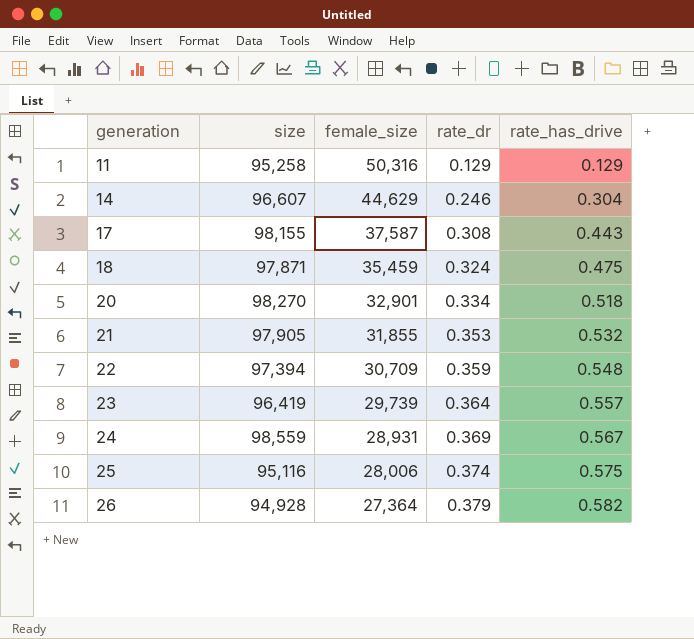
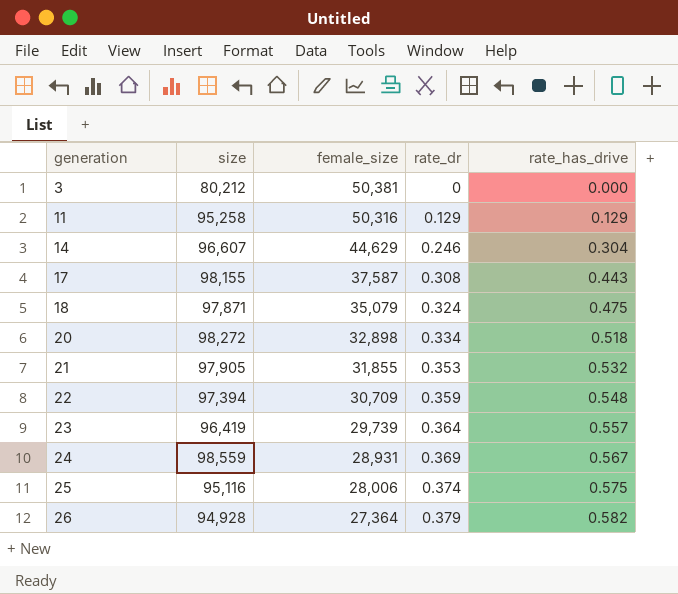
row 3: none -> 80,212 | 50,381 | 0 | 0.000
18 | female_size: 35,459 -> 35,079
20 | size: 98,270 -> 98,272
20 | female_size: 32,901 -> 32,898

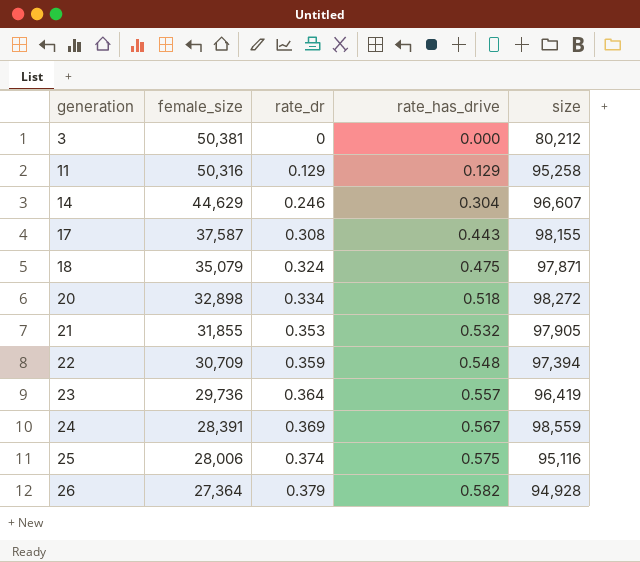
column size | position: 2 -> 5
23 | female_size: 29,739 -> 29,736
24 | female_size: 28,931 -> 28,391

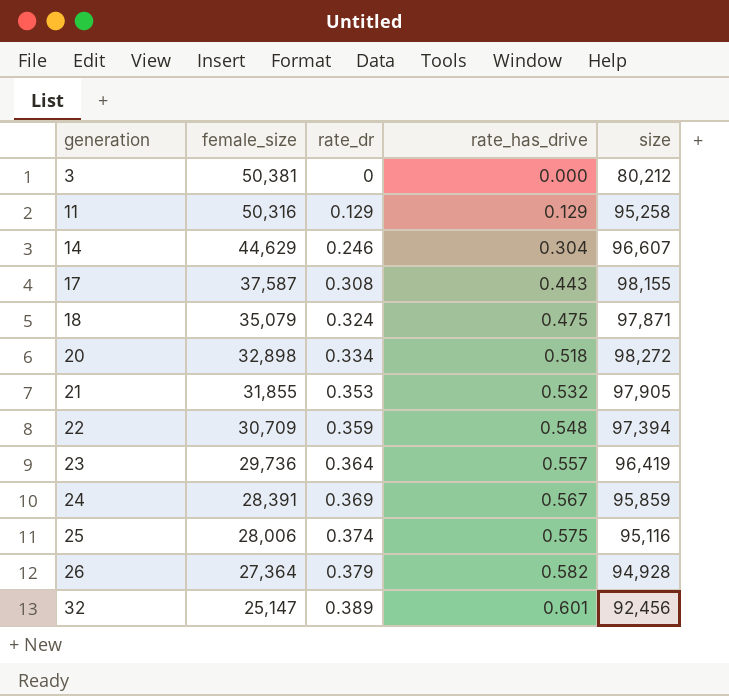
24 | size: 98,559 -> 95,859
row 32: none -> 25,147 | 0.389 | 0.601 | 92,456

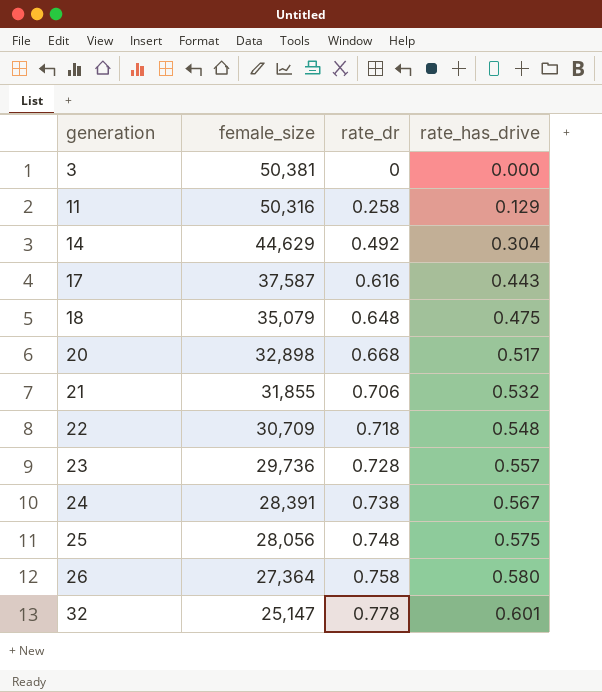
column size | position: 5 -> none
11 | rate_dr: 0.129 -> 0.258
14 | rate_dr: 0.246 -> 0.492
17 | rate_dr: 0.308 -> 0.616
18 | rate_dr: 0.324 -> 0.648
20 | rate_dr: 0.334 -> 0.668
20 | rate_has_drive: 0.518 -> 0.517
21 | rate_dr: 0.353 -> 0.706
22 | rate_dr: 0.359 -> 0.718
23 | rate_dr: 0.364 -> 0.728
24 | rate_dr: 0.369 -> 0.738
25 | female_size: 28,006 -> 28,056
25 | rate_dr: 0.374 -> 0.748
26 | rate_dr: 0.379 -> 0.758
26 | rate_has_drive: 0.582 -> 0.580
32 | rate_dr: 0.389 -> 0.778

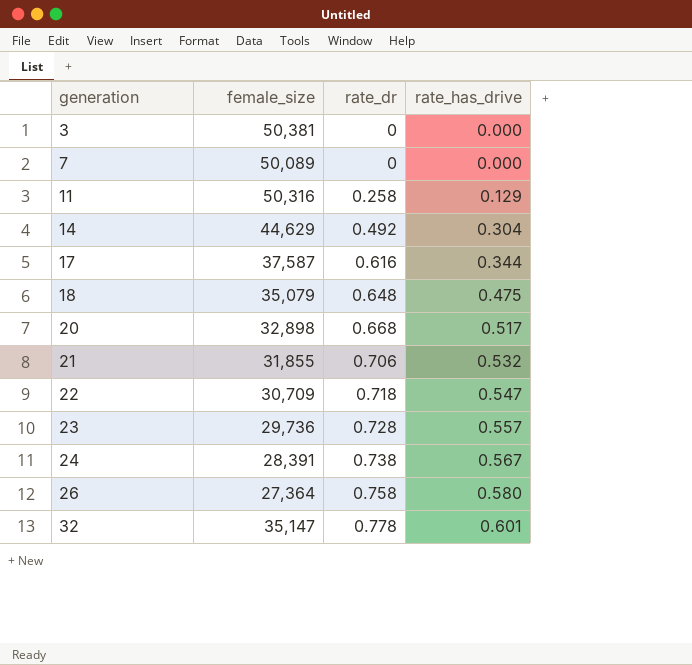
row 25: 28,056 | 0.748 | 0.575 -> none
row 7: none -> 50,089 | 0 | 0.000
17 | rate_has_drive: 0.443 -> 0.344
22 | rate_has_drive: 0.548 -> 0.547
32 | female_size: 25,147 -> 35,147

